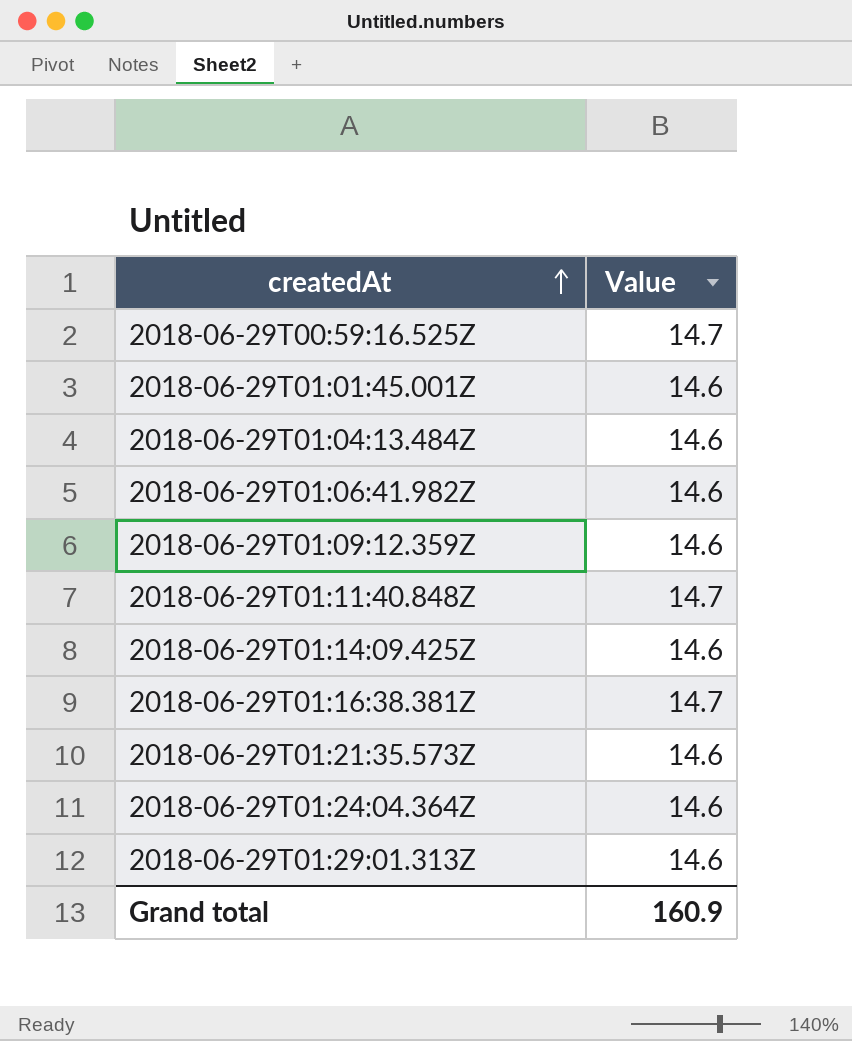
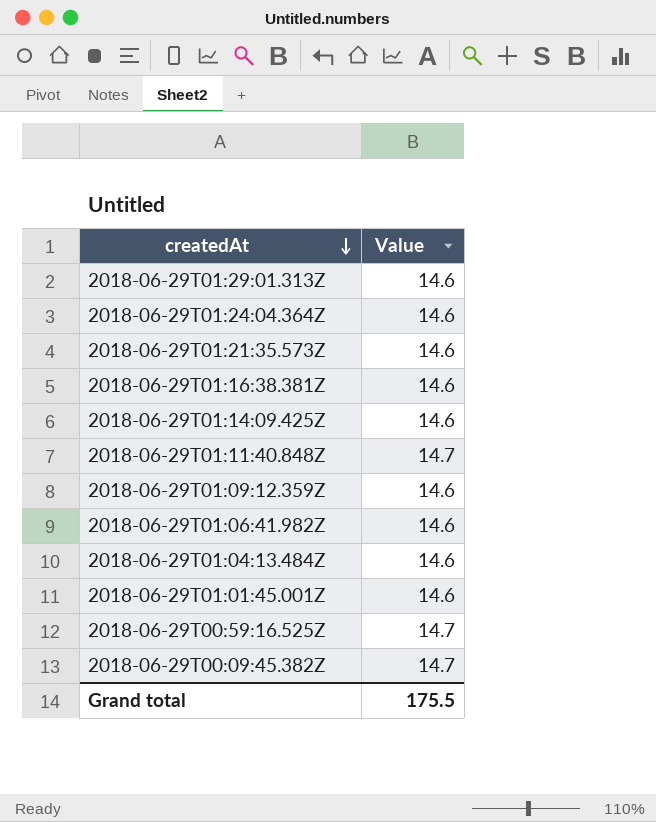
row order: createdAt ascending -> createdAt descending
2018-06-29T01:16:38.381Z | Value: 14.7 -> 14.6
row 2018-06-29T00:09:45.382Z: none -> 14.7
Grand total | Value: 160.9 -> 175.5

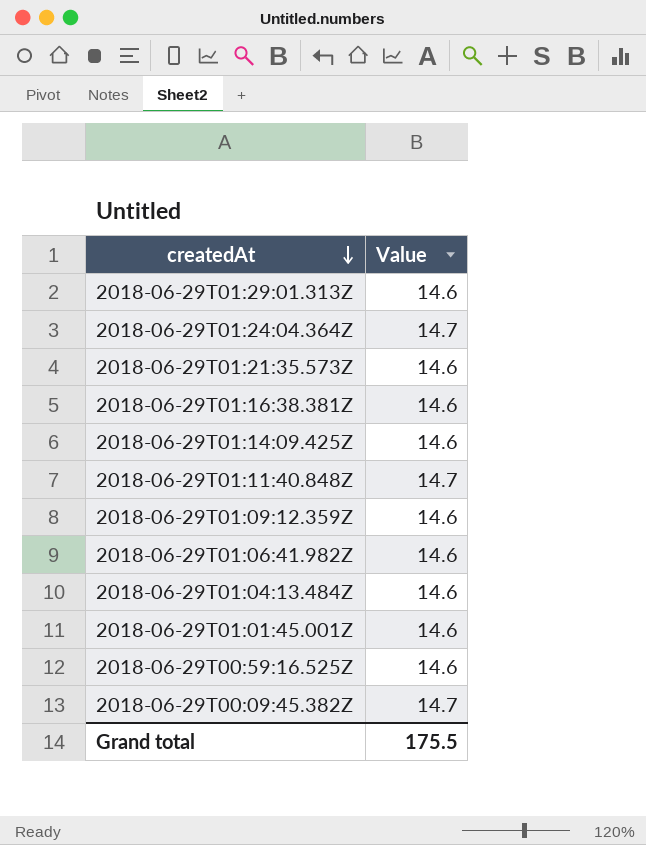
2018-06-29T01:24:04.364Z | Value: 14.6 -> 14.7
2018-06-29T00:59:16.525Z | Value: 14.7 -> 14.6

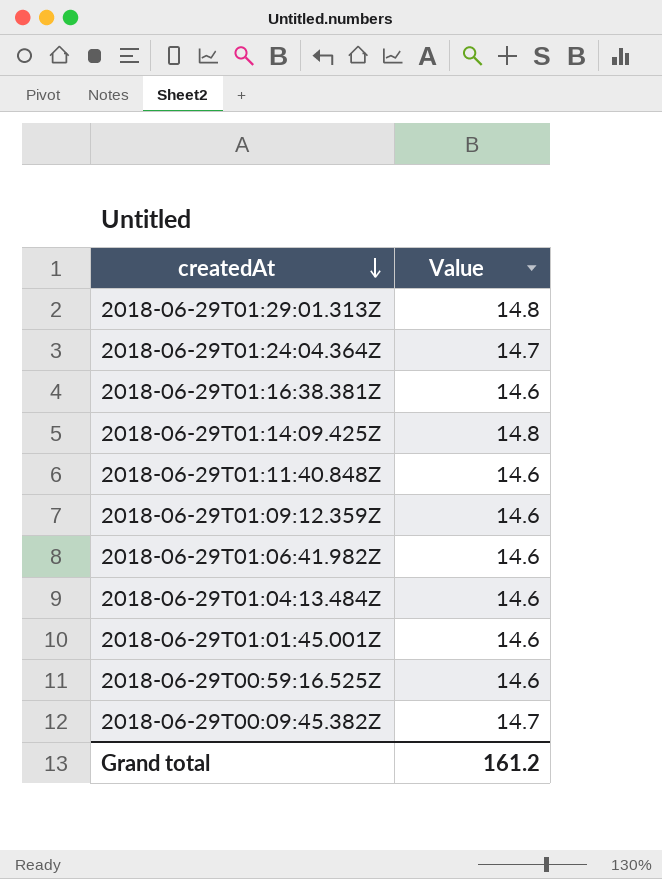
row 2018-06-29T01:21:35.573Z: 14.6 -> none
2018-06-29T01:29:01.313Z | Value: 14.6 -> 14.8
2018-06-29T01:14:09.425Z | Value: 14.6 -> 14.8
2018-06-29T01:11:40.848Z | Value: 14.7 -> 14.6
Grand total | Value: 175.5 -> 161.2

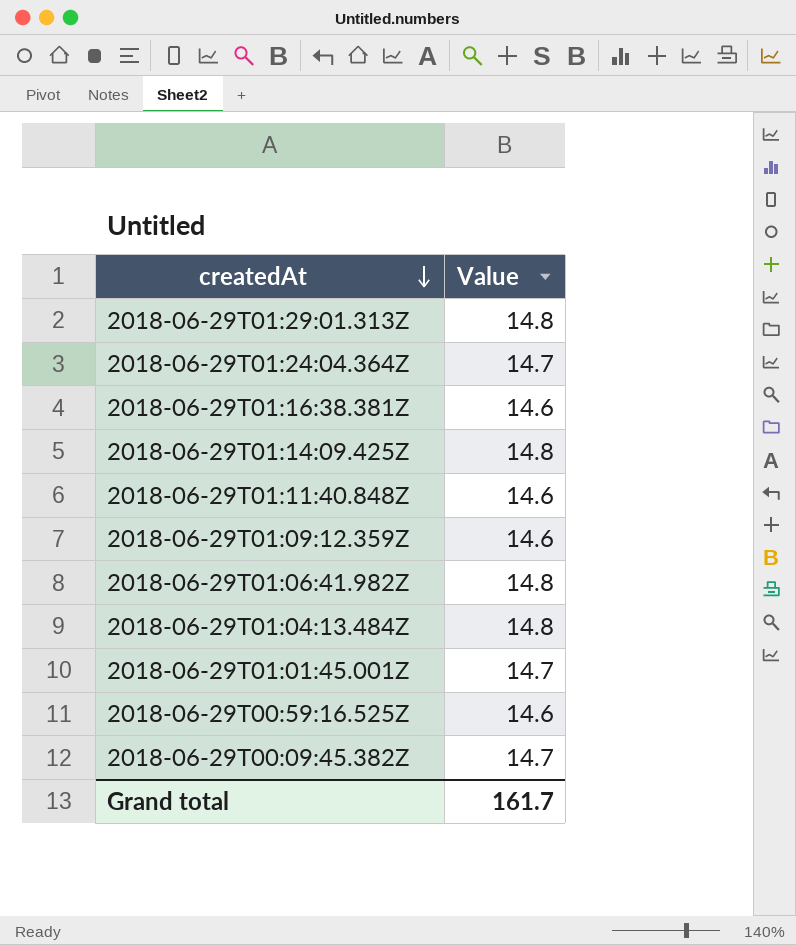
2018-06-29T01:06:41.982Z | Value: 14.6 -> 14.8
2018-06-29T01:04:13.484Z | Value: 14.6 -> 14.8
2018-06-29T01:01:45.001Z | Value: 14.6 -> 14.7
Grand total | Value: 161.2 -> 161.7

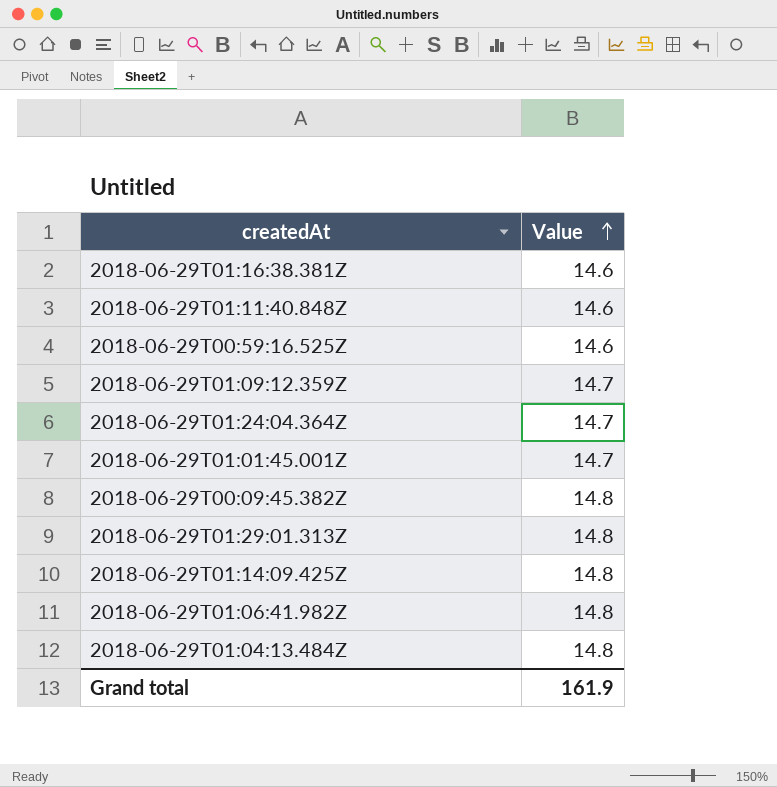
row order: createdAt descending -> Value ascending
2018-06-29T01:09:12.359Z | Value: 14.6 -> 14.7
2018-06-29T00:09:45.382Z | Value: 14.7 -> 14.8
Grand total | Value: 161.7 -> 161.9

